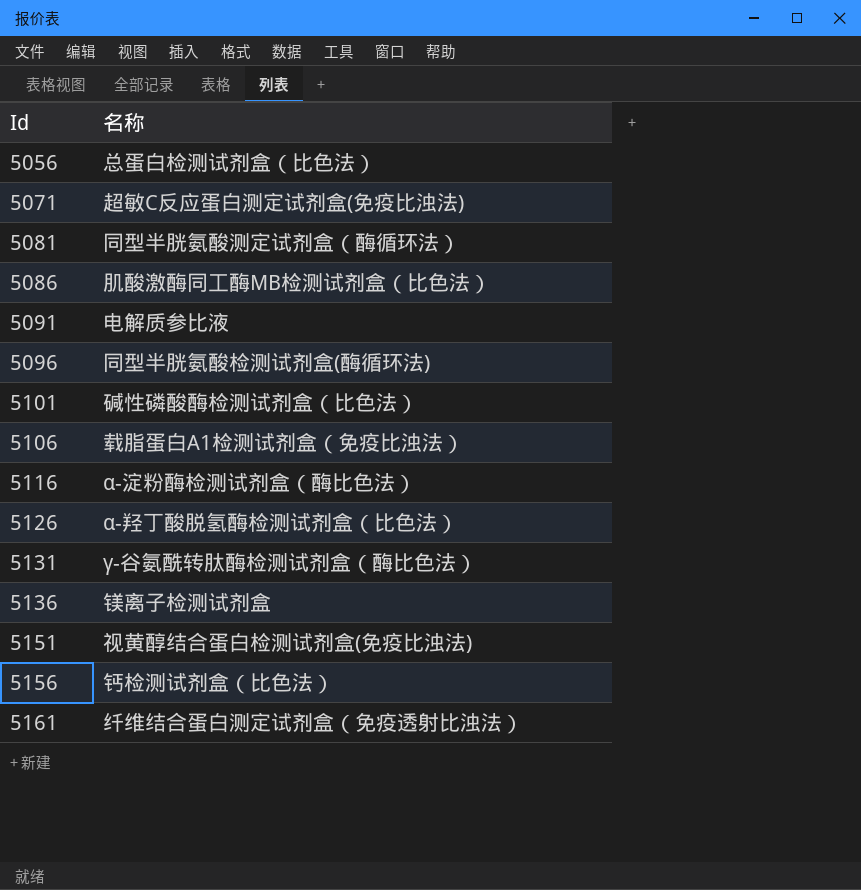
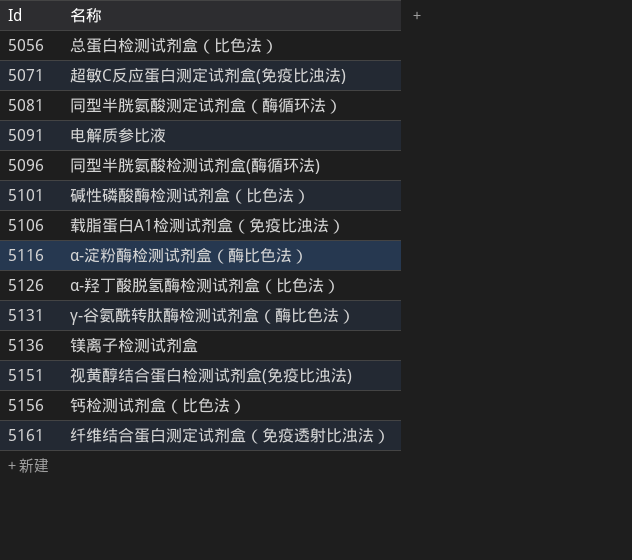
row 5086: 肌酸激酶同工酶MB检测试剂盒（比色法） -> none

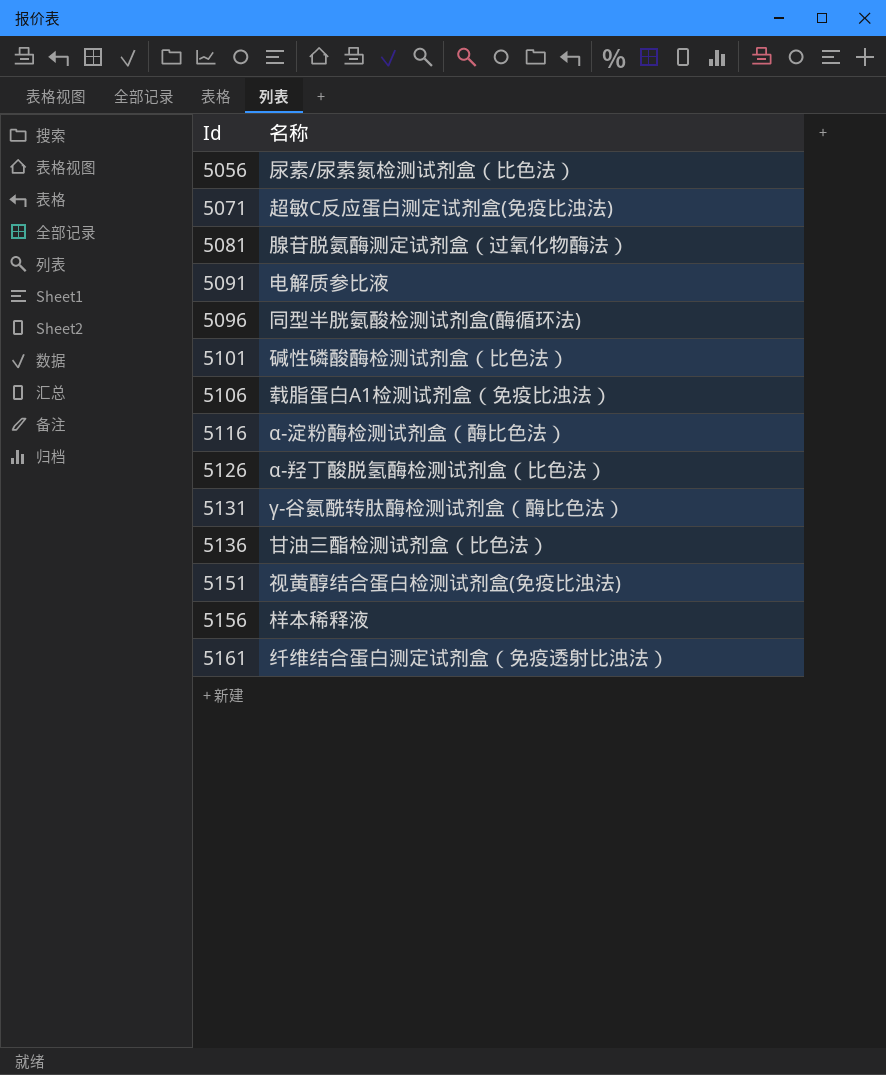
5056 | 名称: 总蛋白检测试剂盒（比色法） -> 尿素/尿素氮检测试剂盒（比色法）
5081 | 名称: 同型半胱氨酸测定试剂盒（酶循环法） -> 腺苷脱氨酶测定试剂盒（过氧化物酶法）
5136 | 名称: 镁离子检测试剂盒 -> 甘油三酯检测试剂盒（比色法）
5156 | 名称: 钙检测试剂盒（比色法） -> 样本稀释液

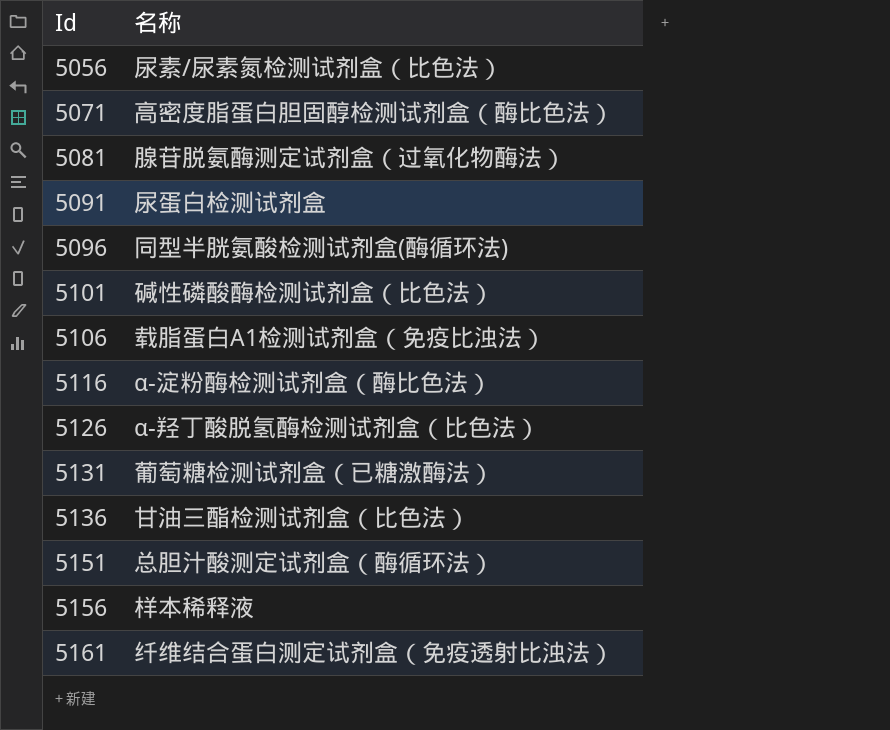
5071 | 名称: 超敏C反应蛋白测定试剂盒(免疫比浊法) -> 高密度脂蛋白胆固醇检测试剂盒（酶比色法）
5091 | 名称: 电解质参比液 -> 尿蛋白检测试剂盒
5131 | 名称: γ-谷氨酰转肽酶检测试剂盒（酶比色法） -> 葡萄糖检测试剂盒（已糖激酶法）
5151 | 名称: 视黄醇结合蛋白检测试剂盒(免疫比浊法) -> 总胆汁酸测定试剂盒（酶循环法）

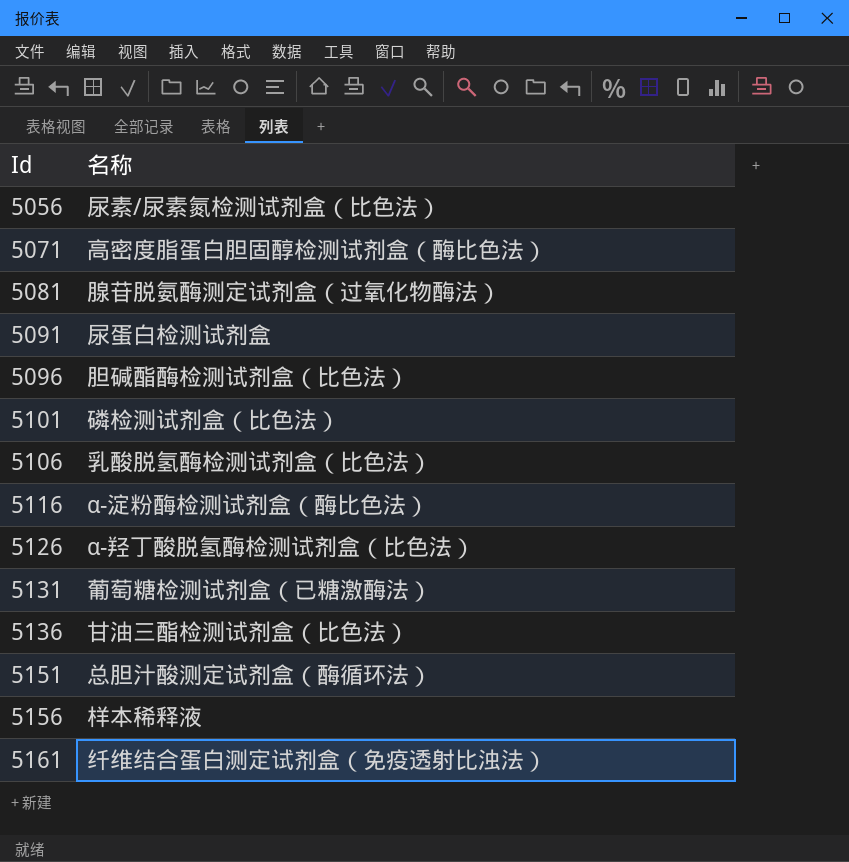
5096 | 名称: 同型半胱氨酸检测试剂盒(酶循环法) -> 胆碱酯酶检测试剂盒（比色法）
5101 | 名称: 碱性磷酸酶检测试剂盒（比色法） -> 磷检测试剂盒（比色法）
5106 | 名称: 载脂蛋白A1检测试剂盒（免疫比浊法） -> 乳酸脱氢酶检测试剂盒（比色法）

